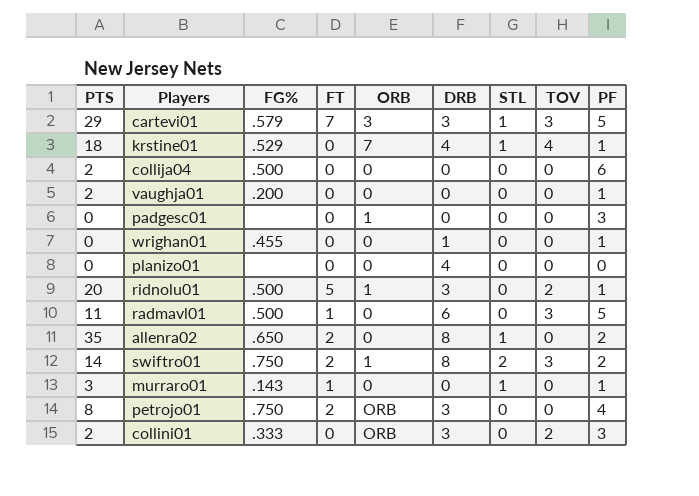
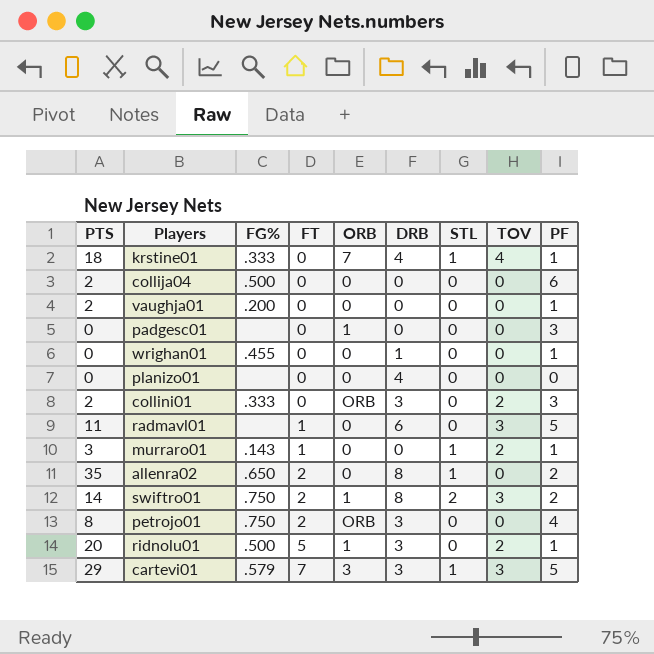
row order: none -> FT ascending
krstine01 | FG%: .529 -> .333
radmavl01 | FG%: .500 -> none
murraro01 | TOV: 0 -> 2

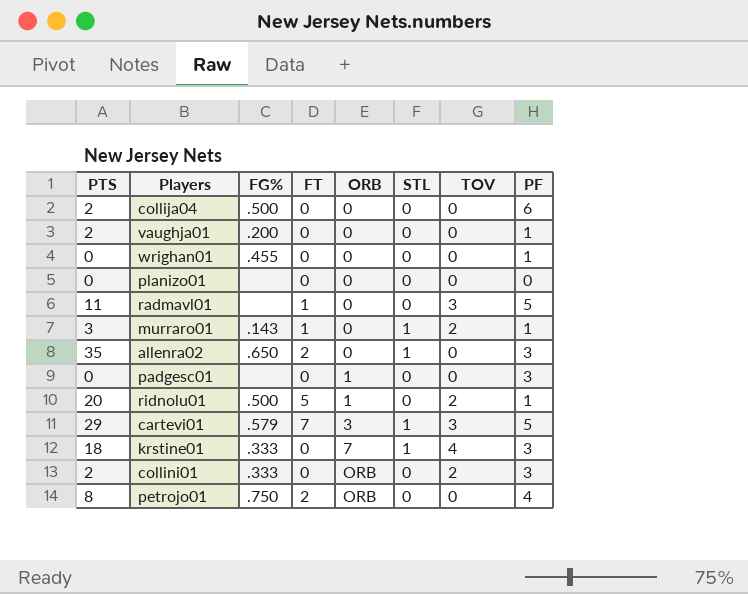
row order: FT ascending -> ORB ascending
column DRB | position: 6 -> none
row swiftro01: 14 | .750 | 2 | 1 | 8 | 2 | 3 | 2 -> none
allenra02 | PF: 2 -> 3
krstine01 | PF: 1 -> 3

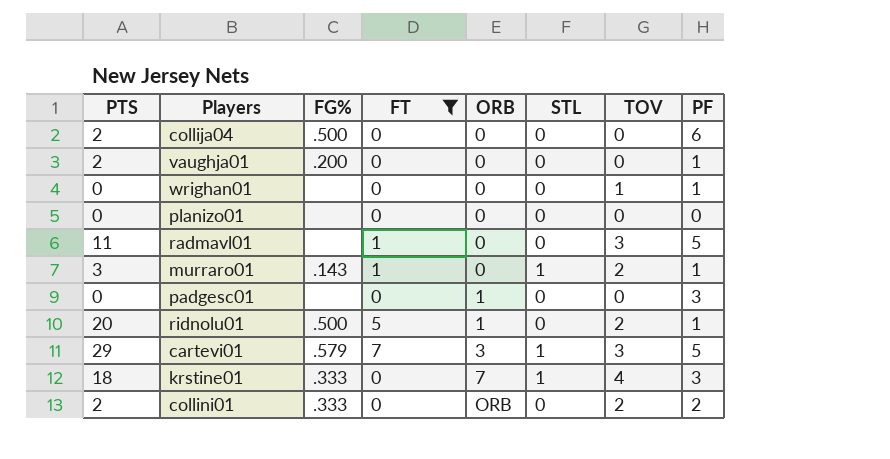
filter: none -> FT != 2
wrighan01 | FG%: .455 -> none
wrighan01 | TOV: 0 -> 1
collini01 | PF: 3 -> 2

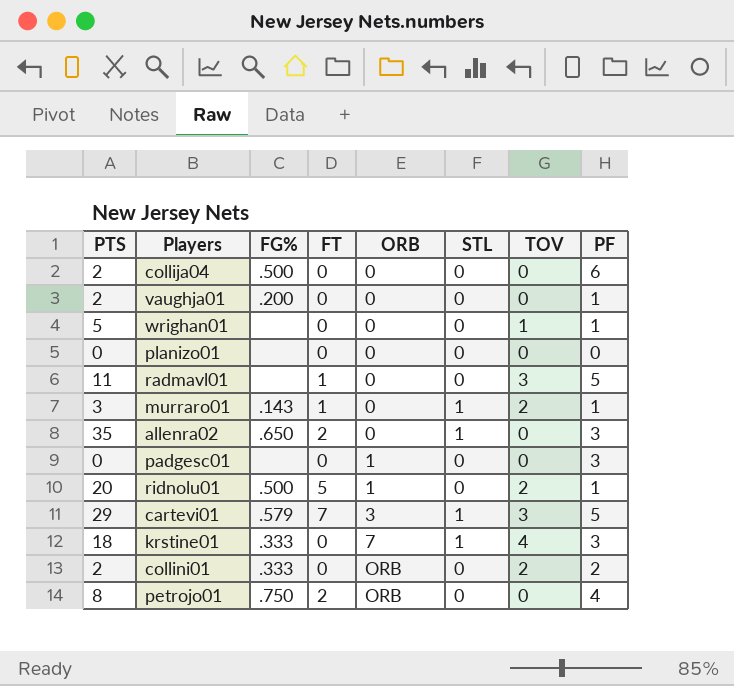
filter: FT != 2 -> none
wrighan01 | PTS: 0 -> 5

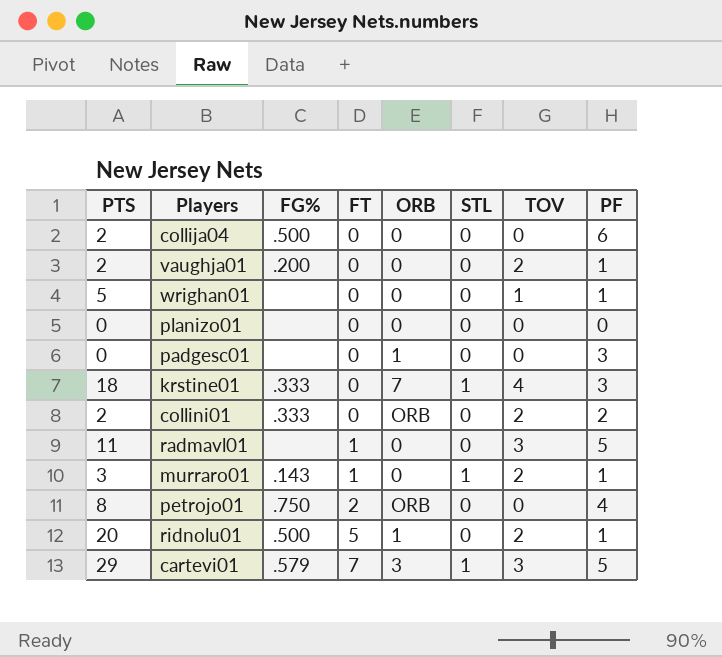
row order: ORB ascending -> FT ascending
row allenra02: 35 | .650 | 2 | 0 | 1 | 0 | 3 -> none
vaughja01 | TOV: 0 -> 2

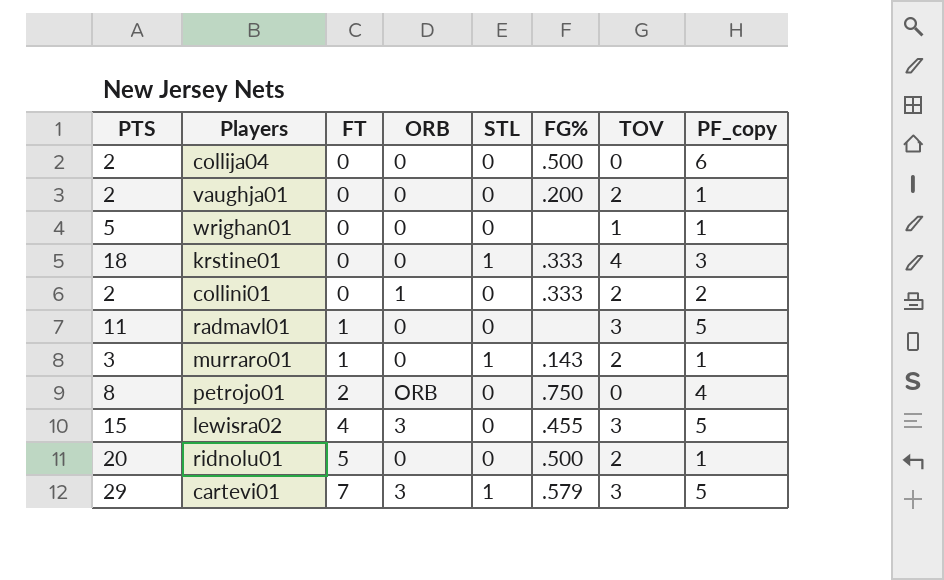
column FG% | position: 3 -> 6
column name: PF -> PF_copy
row planizo01: 0 | none | 0 | 0 | 0 | 0 | 0 -> none
row padgesc01: 0 | none | 0 | 1 | 0 | 0 | 3 -> none
krstine01 | ORB: 7 -> 0
collini01 | ORB: ORB -> 1
row lewisra02: none -> 15 | 4 | 3 | 0 | .455 | 3 | 5
ridnolu01 | ORB: 1 -> 0

